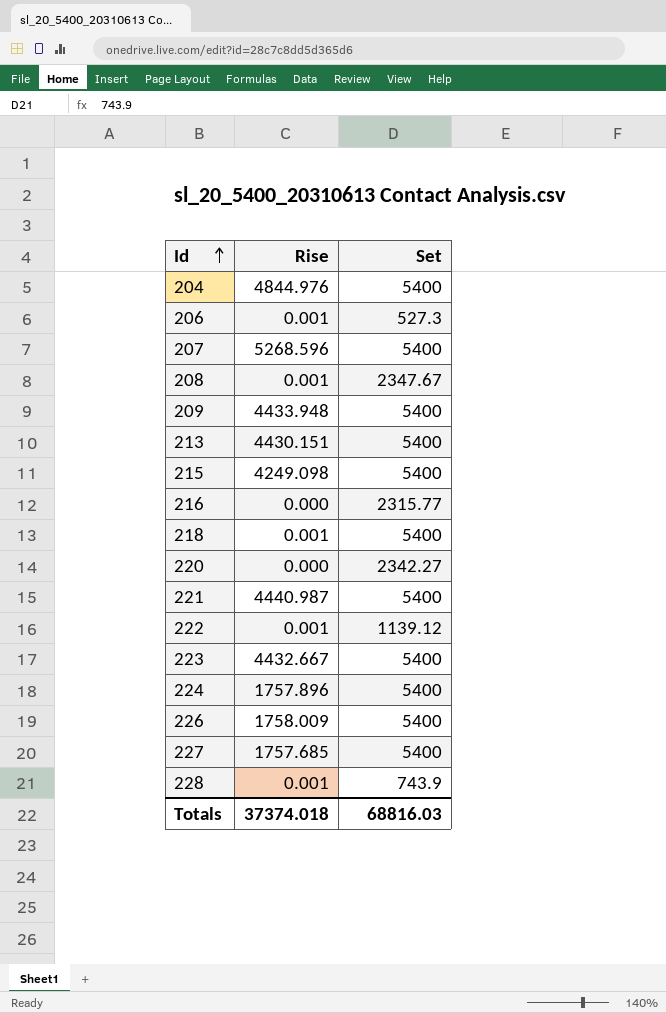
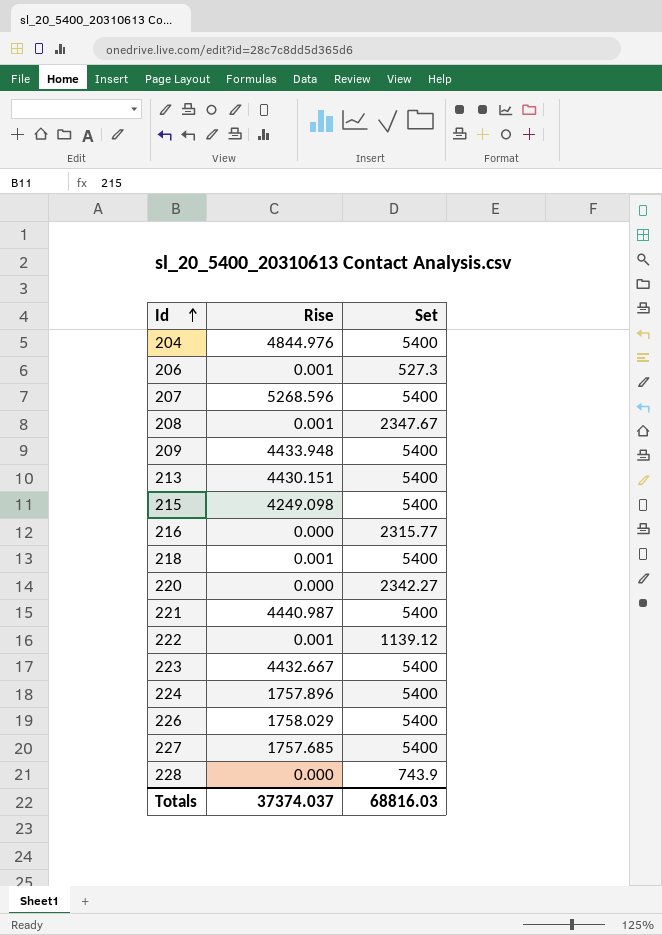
226 | Rise: 1758.009 -> 1758.029
228 | Rise: 0.001 -> 0.000
Totals | Rise: 37374.018 -> 37374.037

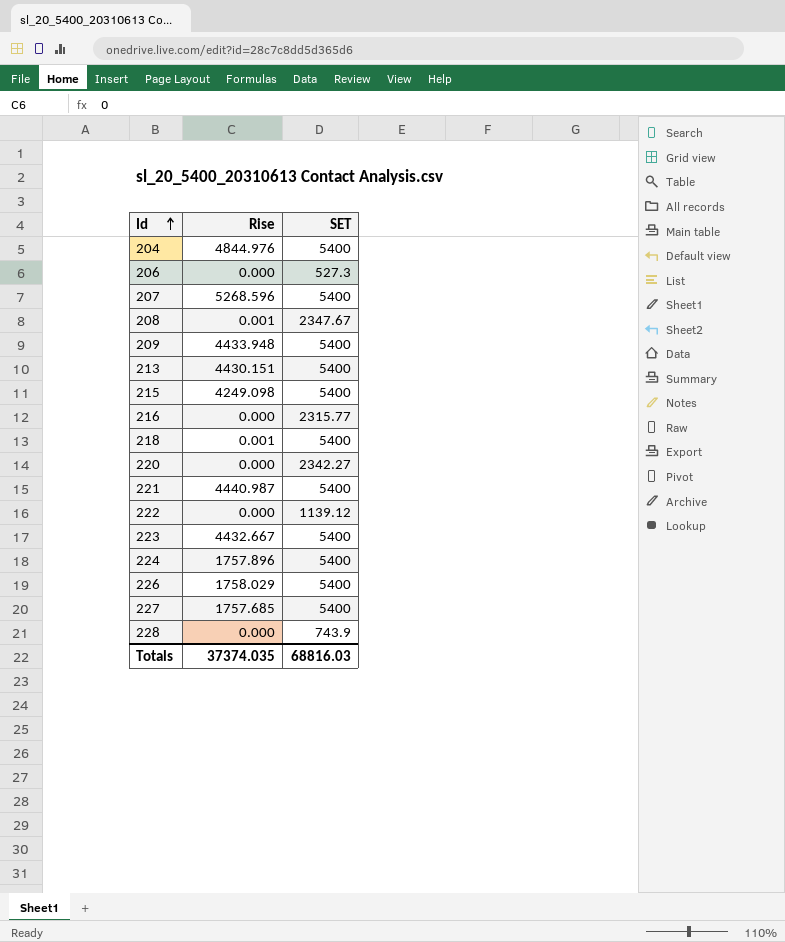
column name: Set -> SET
206 | Rise: 0.001 -> 0.000
222 | Rise: 0.001 -> 0.000
Totals | Rise: 37374.037 -> 37374.035

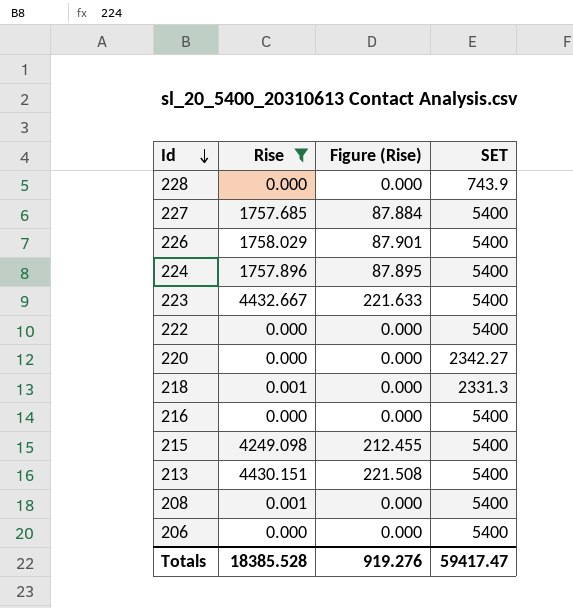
filter: none -> Rise <= 4432.667
row order: Id ascending -> Id descending
column Figure (Rise) | formula: none -> [Rise] * 0.05
222 | SET: 1139.12 -> 5400
218 | SET: 5400 -> 2331.3
216 | SET: 2315.77 -> 5400
208 | SET: 2347.67 -> 5400
206 | SET: 527.3 -> 5400
Totals | Rise: 37374.035 -> 18385.528
Totals | SET: 68816.03 -> 59417.47

